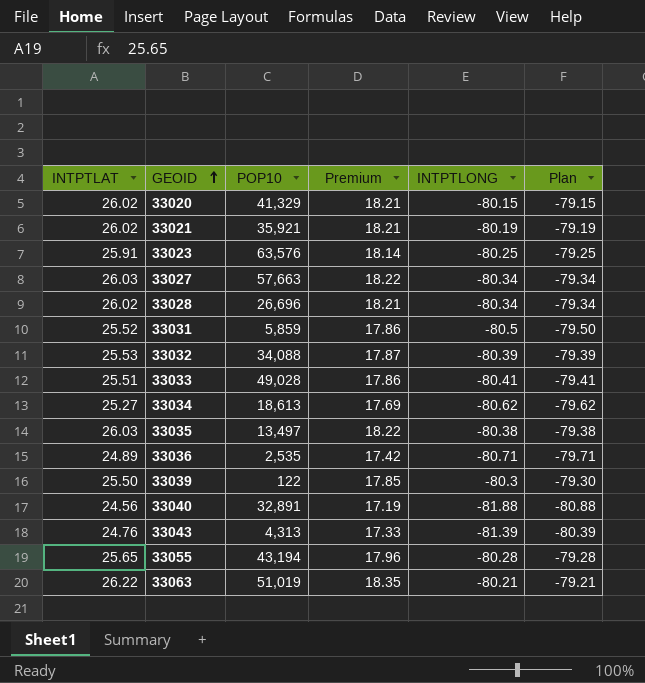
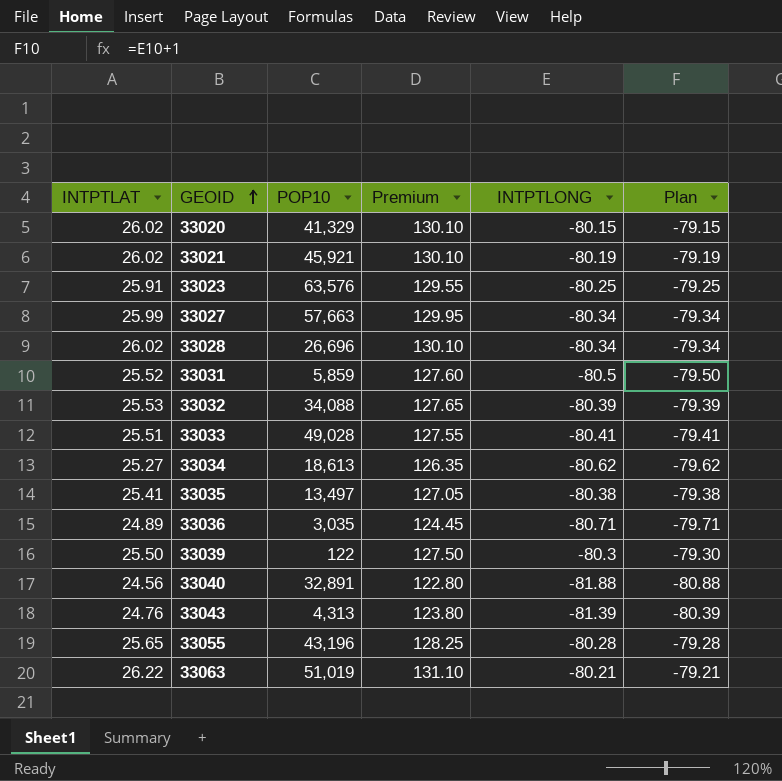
column Premium | formula: [INTPTLAT] * 0.7 -> [INTPTLAT] * 5
33021 | POP10: 35,921 -> 45,921
33027 | INTPTLAT: 26.03 -> 25.99
33035 | INTPTLAT: 26.03 -> 25.41
33036 | POP10: 2,535 -> 3,035
33055 | POP10: 43,194 -> 43,196

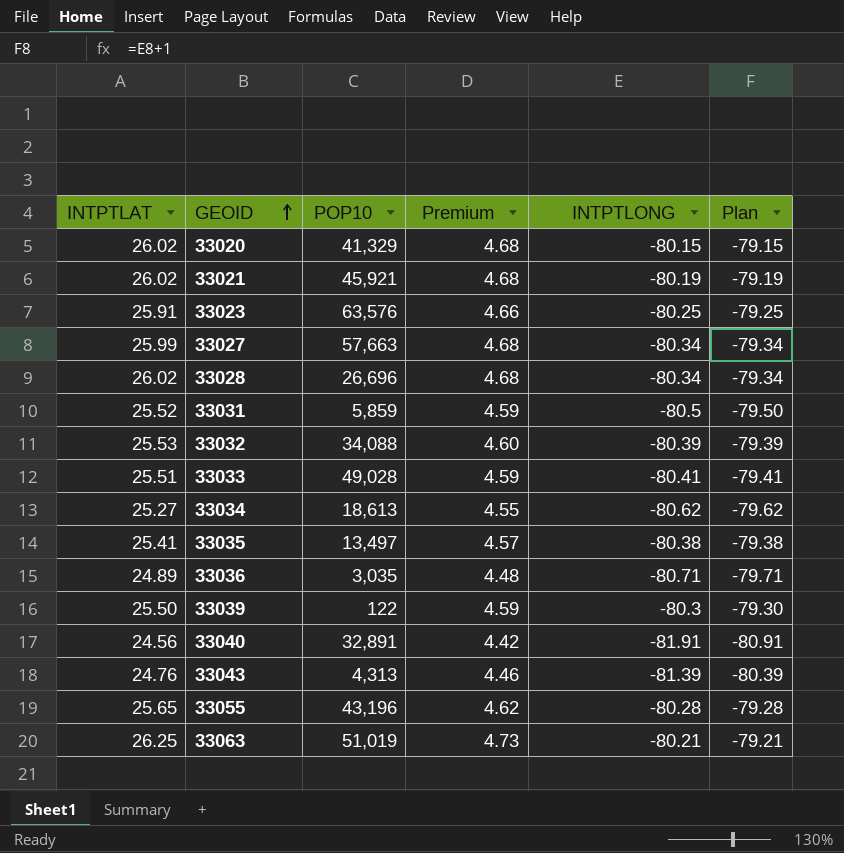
column Premium | formula: [INTPTLAT] * 5 -> [INTPTLAT] * 0.18
33040 | INTPTLONG: -81.88 -> -81.91
33040 | Plan: -80.88 -> -80.91
33063 | INTPTLAT: 26.22 -> 26.25

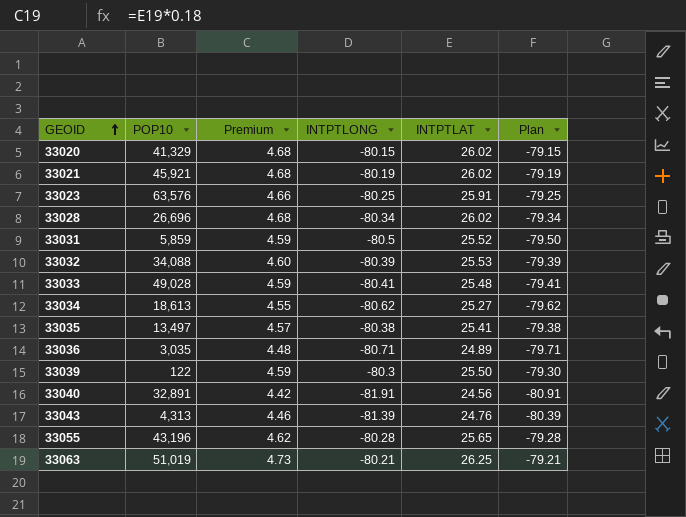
column INTPTLAT | position: 1 -> 5
row 33027: 25.99 | 57,663 | 4.68 | -80.34 | -79.34 -> none
33033 | INTPTLAT: 25.51 -> 25.48

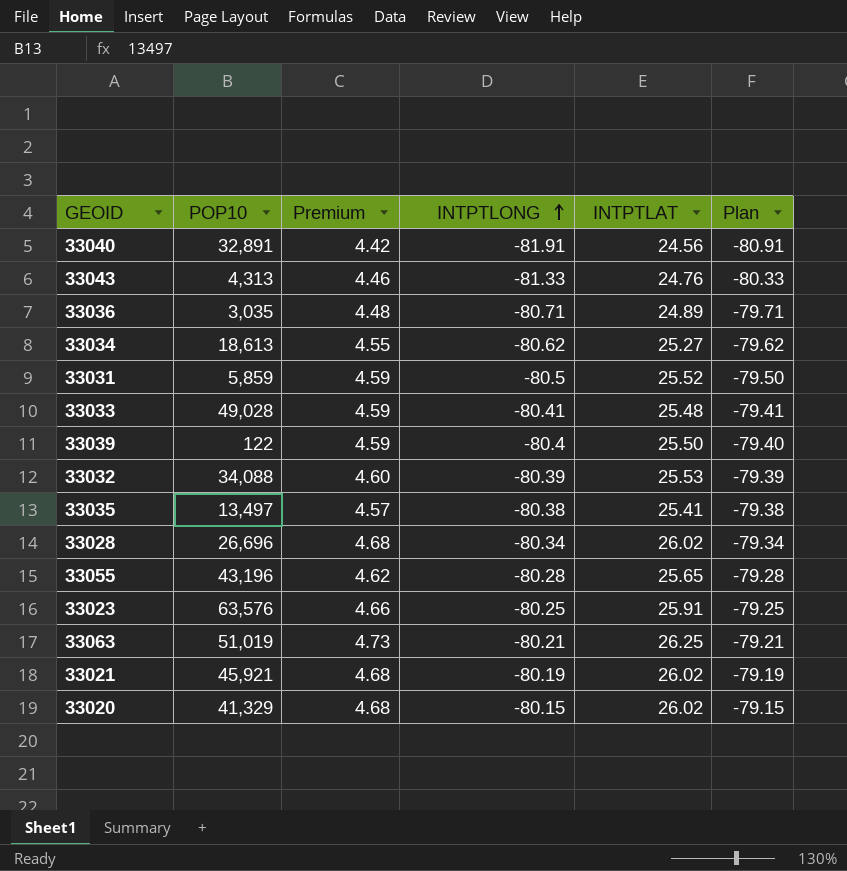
row order: GEOID ascending -> INTPTLONG ascending
33043 | INTPTLONG: -81.39 -> -81.33
33043 | Plan: -80.39 -> -80.33
33039 | INTPTLONG: -80.3 -> -80.4
33039 | Plan: -79.30 -> -79.40

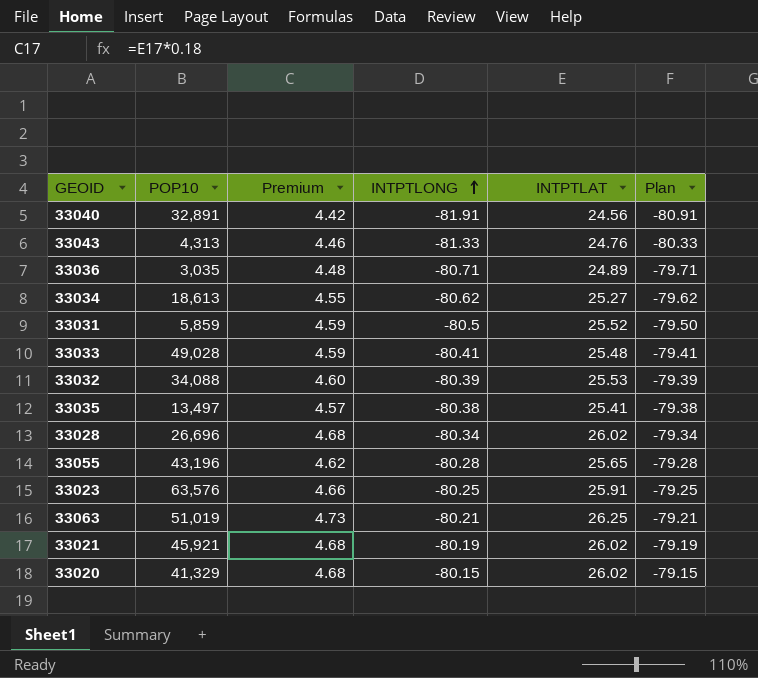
row 33039: 122 | 4.59 | -80.4 | 25.50 | -79.40 -> none

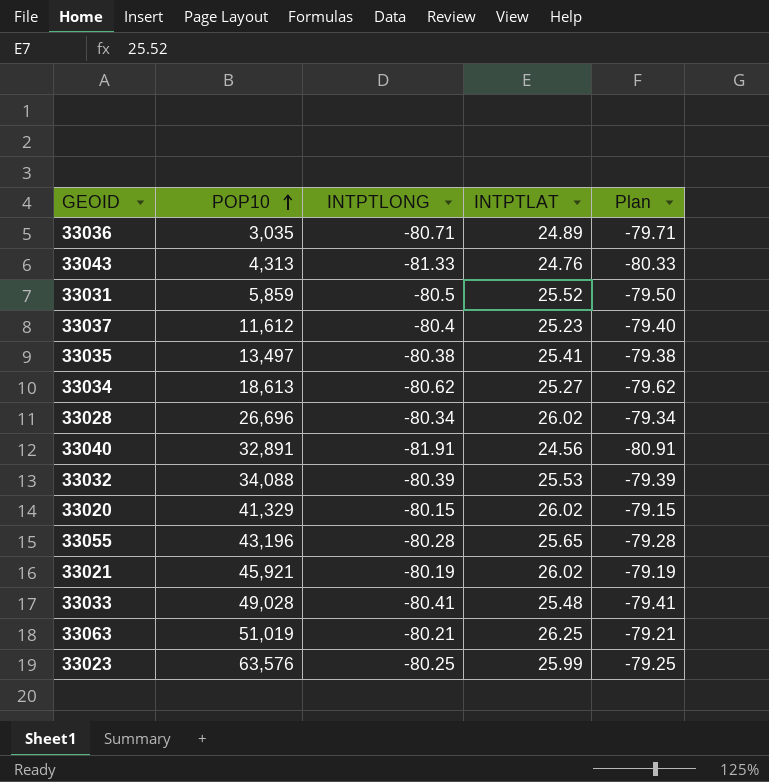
row order: INTPTLONG ascending -> POP10 ascending
column Premium | formula: [INTPTLAT] * 0.18 -> none
row 33037: none -> 11,612 | -80.4 | 25.23 | -79.40
33023 | INTPTLAT: 25.91 -> 25.99

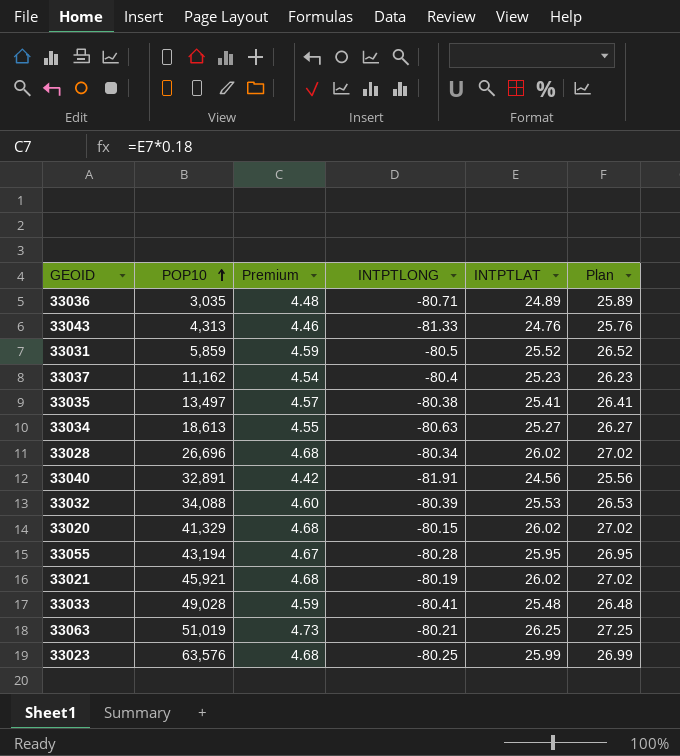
column Premium | formula: none -> [INTPTLAT] * 0.18
column Plan | formula: [INTPTLONG] + 1 -> [INTPTLAT] + 1
33037 | POP10: 11,612 -> 11,162
33034 | INTPTLONG: -80.62 -> -80.63
33055 | POP10: 43,196 -> 43,194
33055 | INTPTLAT: 25.65 -> 25.95

